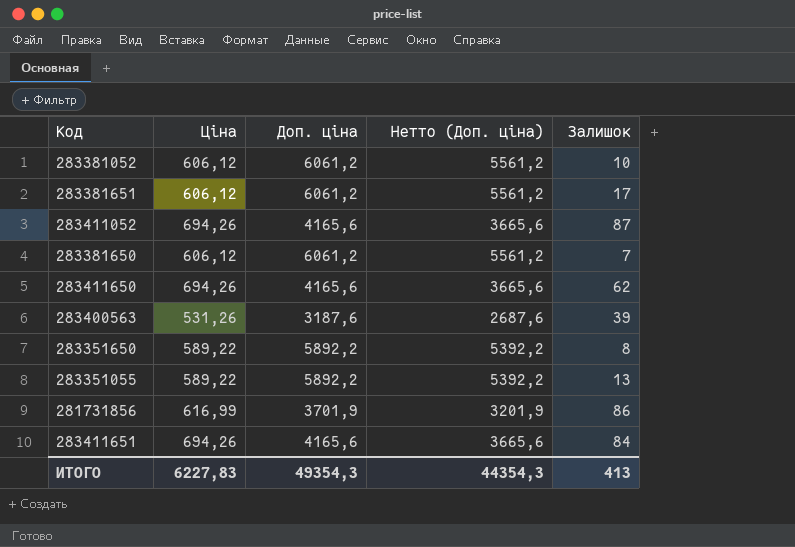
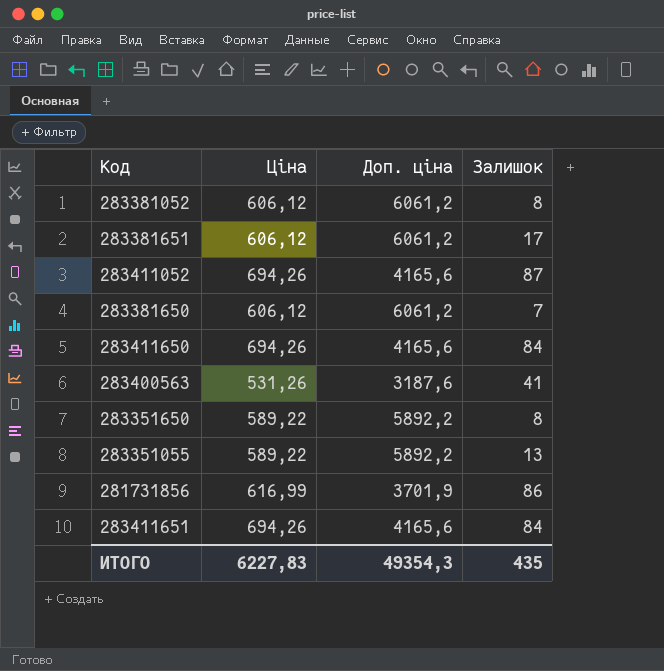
column Нетто (Доп. ціна) | formula: [Доп. ціна] - 500 -> none
283381052 | Залишок: 10 -> 8
283411650 | Залишок: 62 -> 84
283400563 | Залишок: 39 -> 41
ИТОГО | Залишок: 413 -> 435

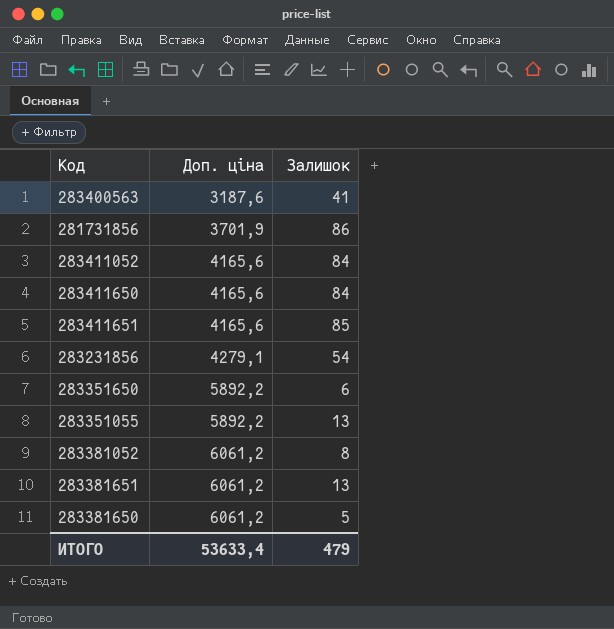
row order: none -> Доп. ціна ascending
column Ціна | position: 2 -> none
283411052 | Залишок: 87 -> 84
283411651 | Залишок: 84 -> 85
row 283231856: none -> 4279,1 | 54
283351650 | Залишок: 8 -> 6
283381651 | Залишок: 17 -> 13
283381650 | Залишок: 7 -> 5
ИТОГО | Доп. ціна: 49354,3 -> 53633,4
ИТОГО | Залишок: 435 -> 479

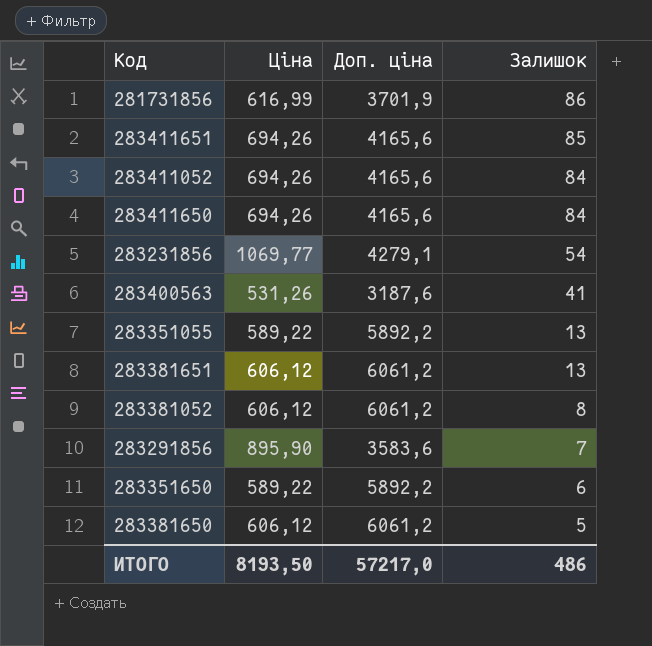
row order: Доп. ціна ascending -> Залишок descending
column Ціна | position: none -> 2
row 283291856: none -> 895,90 | 3583,6 | 7
ИТОГО | Доп. ціна: 53633,4 -> 57217,0
ИТОГО | Залишок: 479 -> 486

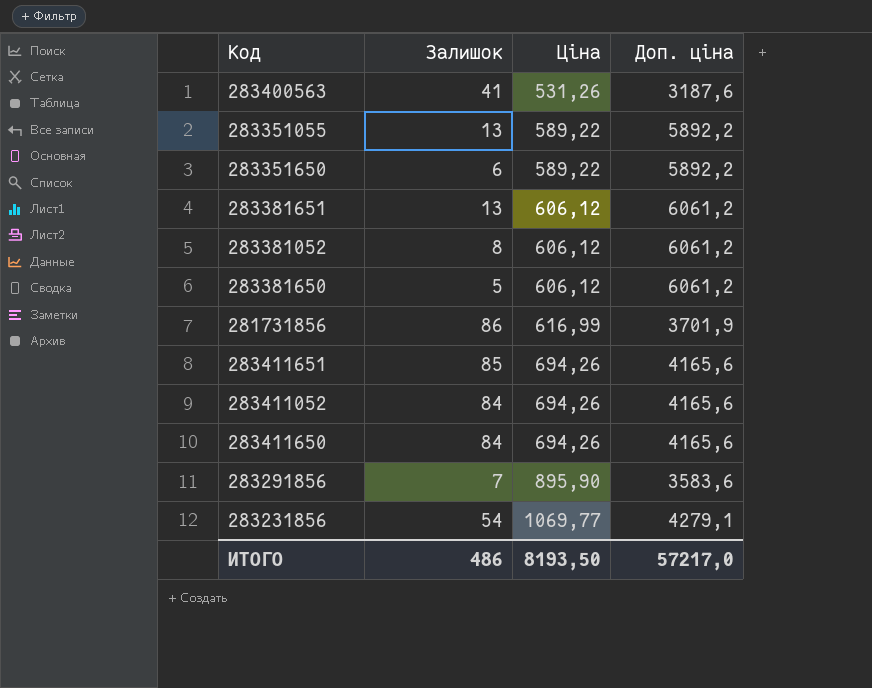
row order: Залишок descending -> Ціна ascending
column Залишок | position: 4 -> 2

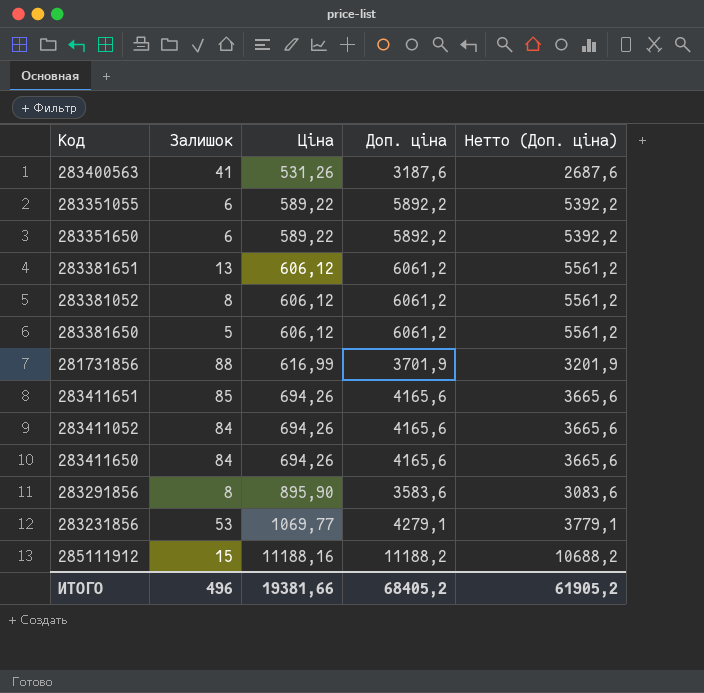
column Нетто (Доп. ціна) | formula: none -> [Доп. ціна] - 500
283351055 | Залишок: 13 -> 6
281731856 | Залишок: 86 -> 88
283291856 | Залишок: 7 -> 8
283231856 | Залишок: 54 -> 53
row 285111912: none -> 15 | 11188,16 | 11188,2 | 10688,2
ИТОГО | Залишок: 486 -> 496
ИТОГО | Ціна: 8193,50 -> 19381,66
ИТОГО | Доп. ціна: 57217,0 -> 68405,2

